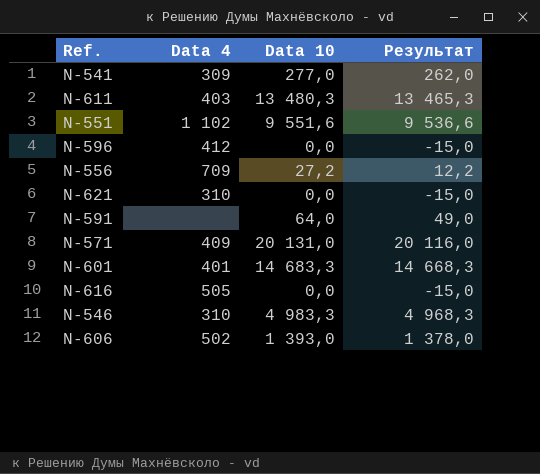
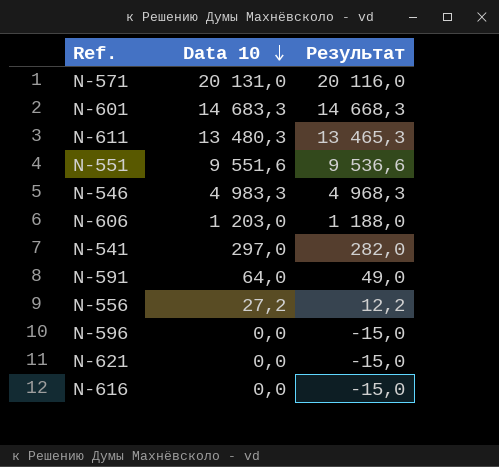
row order: none -> Data 10 descending
column Data 4 | position: 2 -> none
N-606 | Data 10: 1 393,0 -> 1 203,0
N-606 | Результат: 1 378,0 -> 1 188,0
N-541 | Data 10: 277,0 -> 297,0
N-541 | Результат: 262,0 -> 282,0

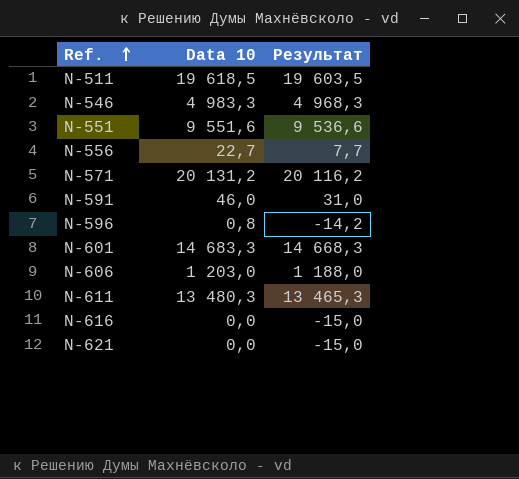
row order: Data 10 descending -> Ref. ascending
row N-541: 297,0 | 282,0 -> none
row N-511: none -> 19 618,5 | 19 603,5
N-556 | Data 10: 27,2 -> 22,7
N-556 | Результат: 12,2 -> 7,7
N-571 | Data 10: 20 131,0 -> 20 131,2
N-571 | Результат: 20 116,0 -> 20 116,2
N-591 | Data 10: 64,0 -> 46,0
N-591 | Результат: 49,0 -> 31,0
N-596 | Data 10: 0,0 -> 0,8
N-596 | Результат: -15,0 -> -14,2

